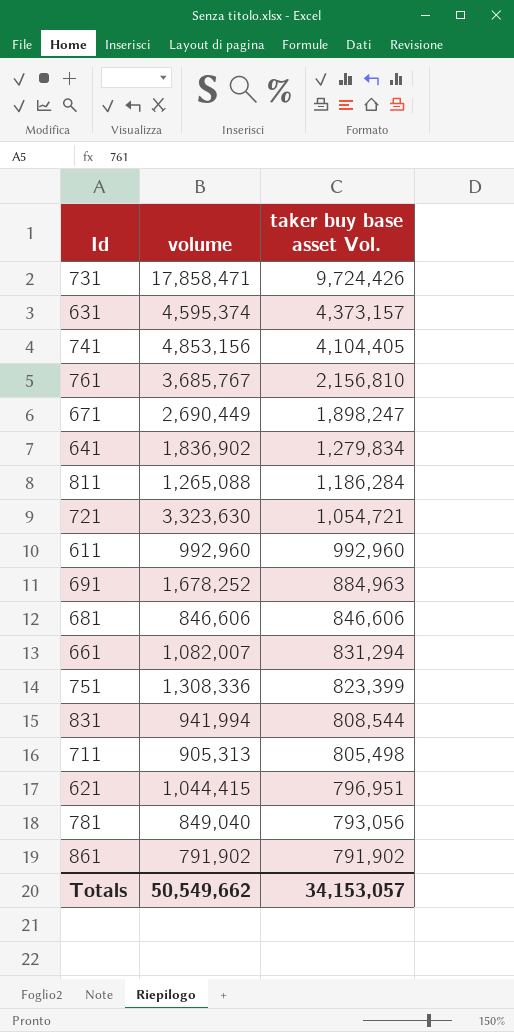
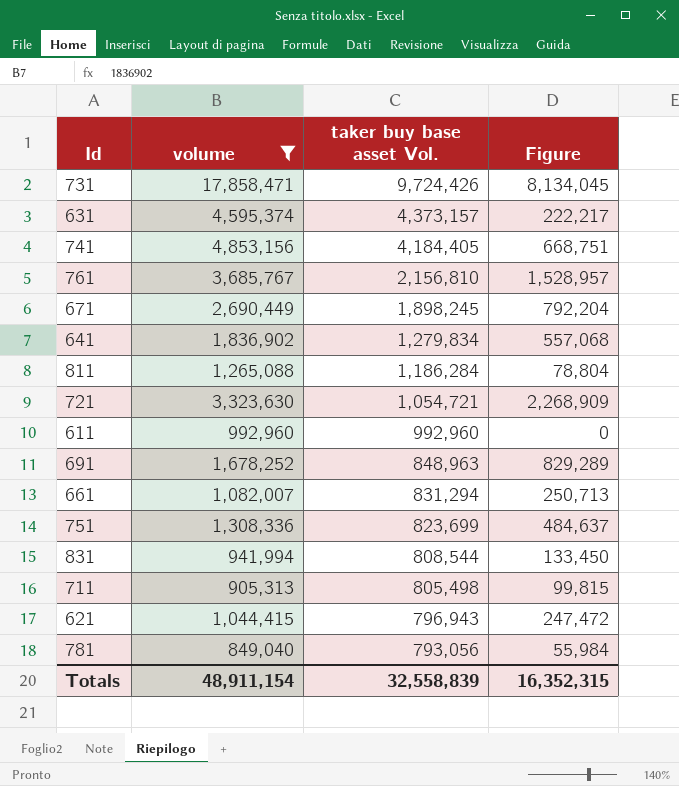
filter: none -> volume >= 849,040
column Figure | formula: none -> [volume] - [taker buy base asset Vol.]
741 | taker buy base asset Vol.: 4,104,405 -> 4,184,405
671 | taker buy base asset Vol.: 1,898,247 -> 1,898,245
691 | taker buy base asset Vol.: 884,963 -> 848,963
751 | taker buy base asset Vol.: 823,399 -> 823,699
621 | taker buy base asset Vol.: 796,951 -> 796,943
Totals | volume: 50,549,662 -> 48,911,154
Totals | taker buy base asset Vol.: 34,153,057 -> 32,558,839

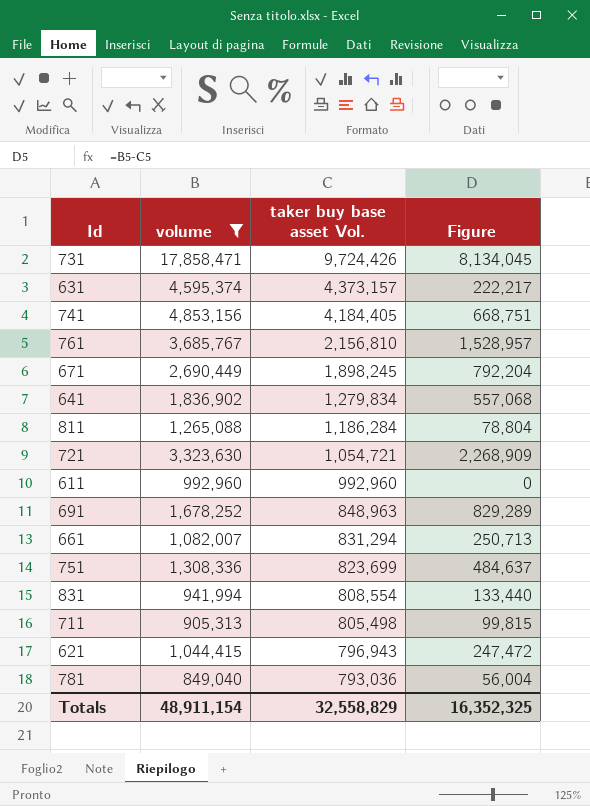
831 | taker buy base asset Vol.: 808,544 -> 808,554
831 | Figure: 133,450 -> 133,440
781 | taker buy base asset Vol.: 793,056 -> 793,036
781 | Figure: 55,984 -> 56,004
Totals | taker buy base asset Vol.: 32,558,839 -> 32,558,829
Totals | Figure: 16,352,315 -> 16,352,325

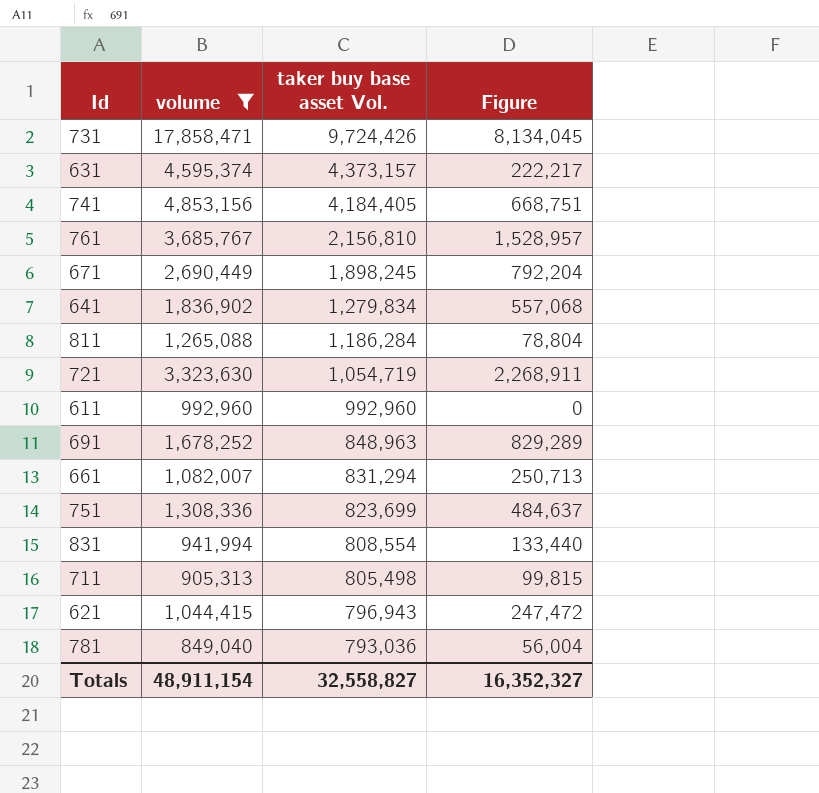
721 | taker buy base asset Vol.: 1,054,721 -> 1,054,719
721 | Figure: 2,268,909 -> 2,268,911
Totals | taker buy base asset Vol.: 32,558,829 -> 32,558,827
Totals | Figure: 16,352,325 -> 16,352,327

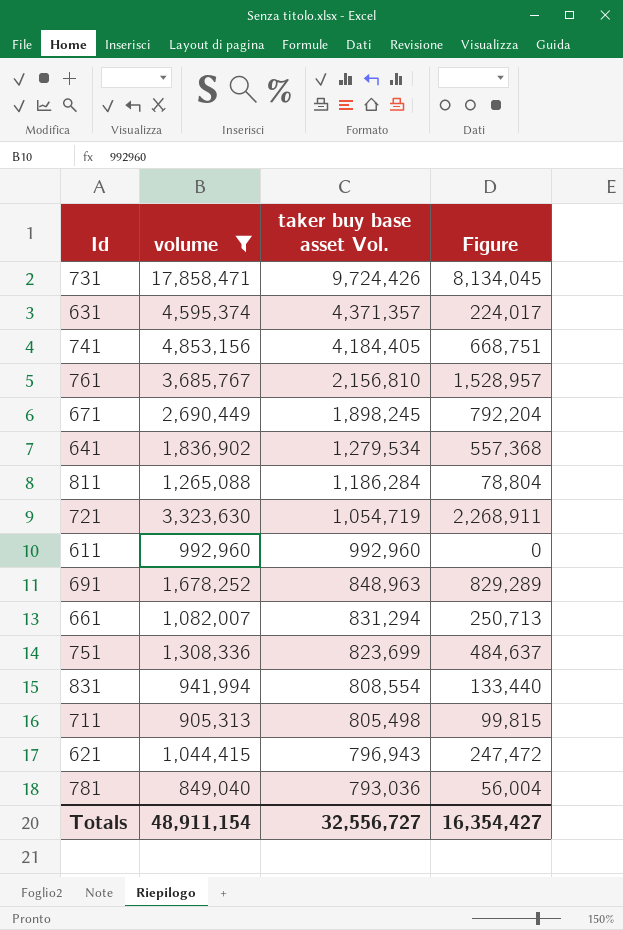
631 | taker buy base asset Vol.: 4,373,157 -> 4,371,357
631 | Figure: 222,217 -> 224,017
641 | taker buy base asset Vol.: 1,279,834 -> 1,279,534
641 | Figure: 557,068 -> 557,368
Totals | taker buy base asset Vol.: 32,558,827 -> 32,556,727
Totals | Figure: 16,352,327 -> 16,354,427

